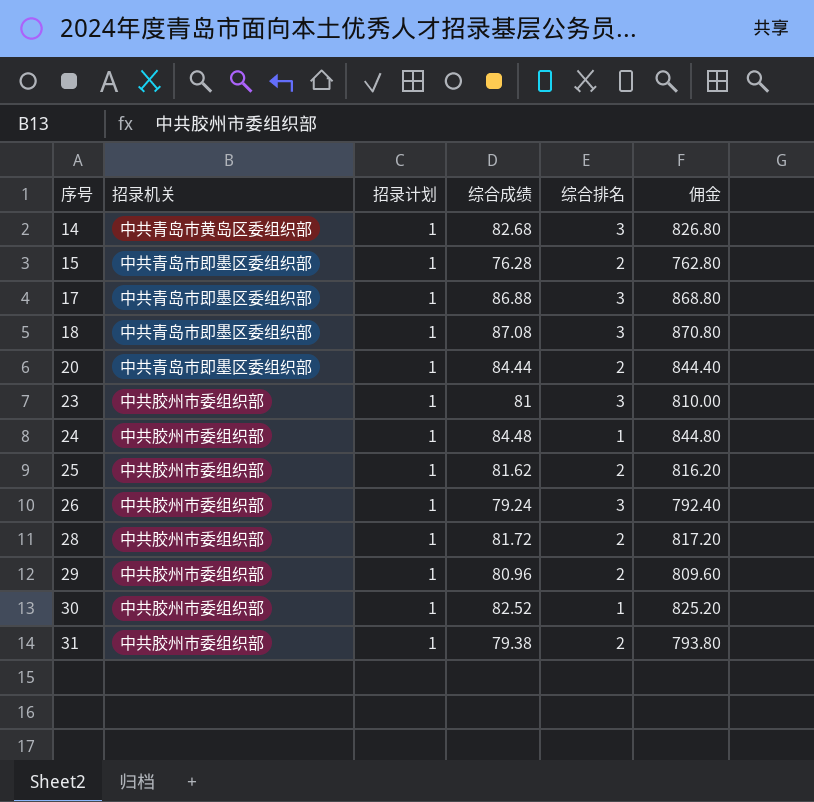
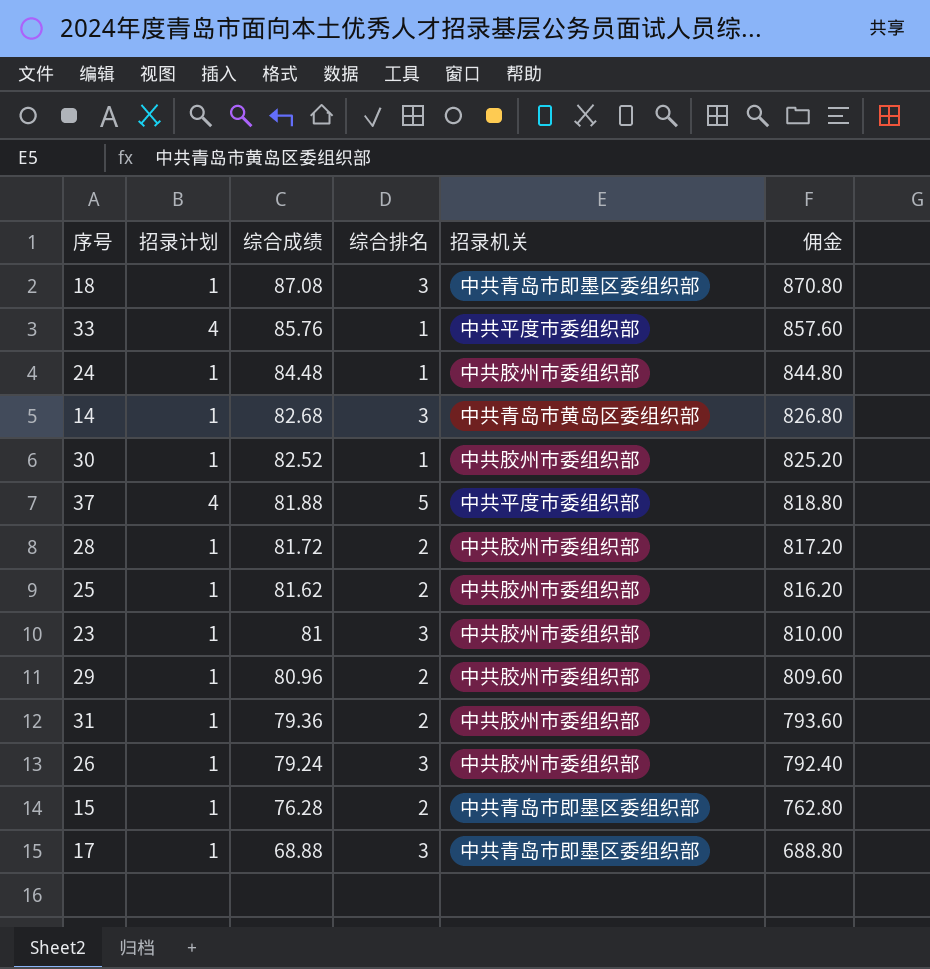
row order: 序号 ascending -> 综合成绩 descending
column 招录机关 | position: 2 -> 5
row 20: 中共青岛市即墨区委组织部 | 1 | 84.44 | 2 | 844.40 -> none
row 33: none -> 4 | 85.76 | 1 | 中共平度市委组织部 | 857.60
row 37: none -> 4 | 81.88 | 5 | 中共平度市委组织部 | 818.80
31 | 综合成绩: 79.38 -> 79.36
31 | 佣金: 793.80 -> 793.60
17 | 综合成绩: 86.88 -> 68.88
17 | 佣金: 868.80 -> 688.80

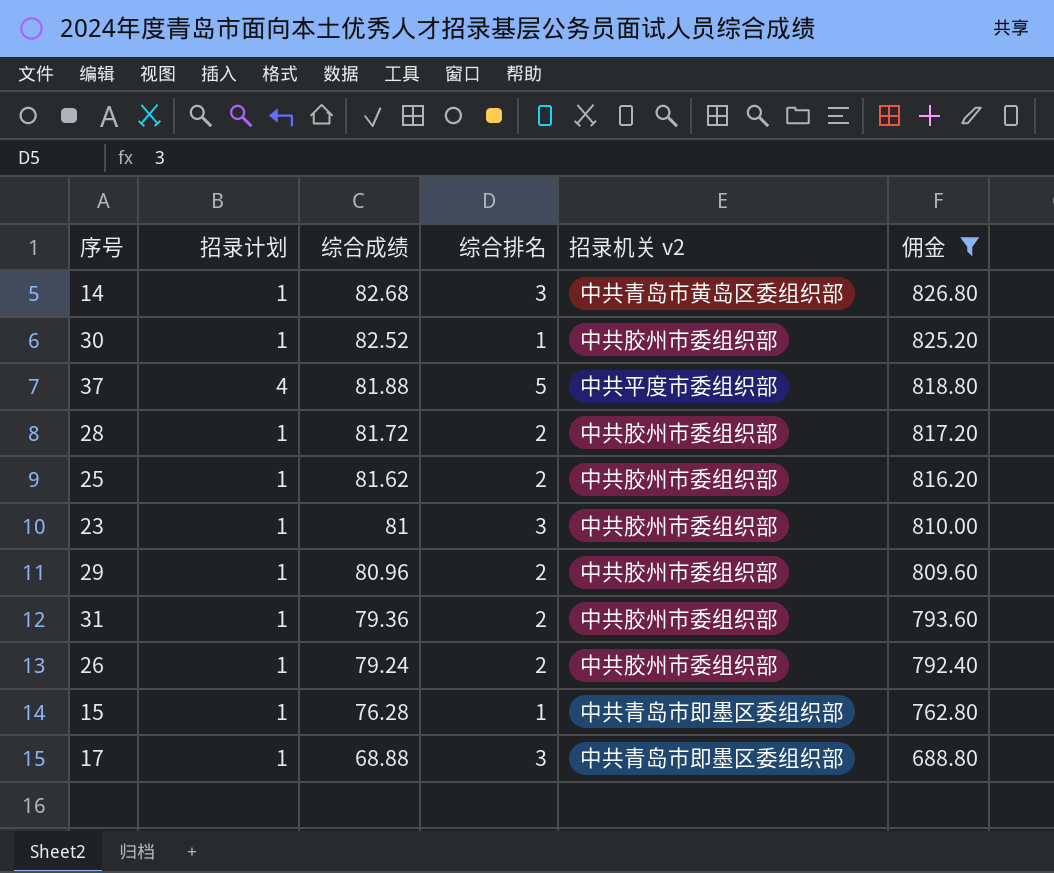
filter: none -> 佣金 <= 826.80
column name: 招录机关 -> 招录机关 v2
26 | 综合排名: 3 -> 2
15 | 综合排名: 2 -> 1

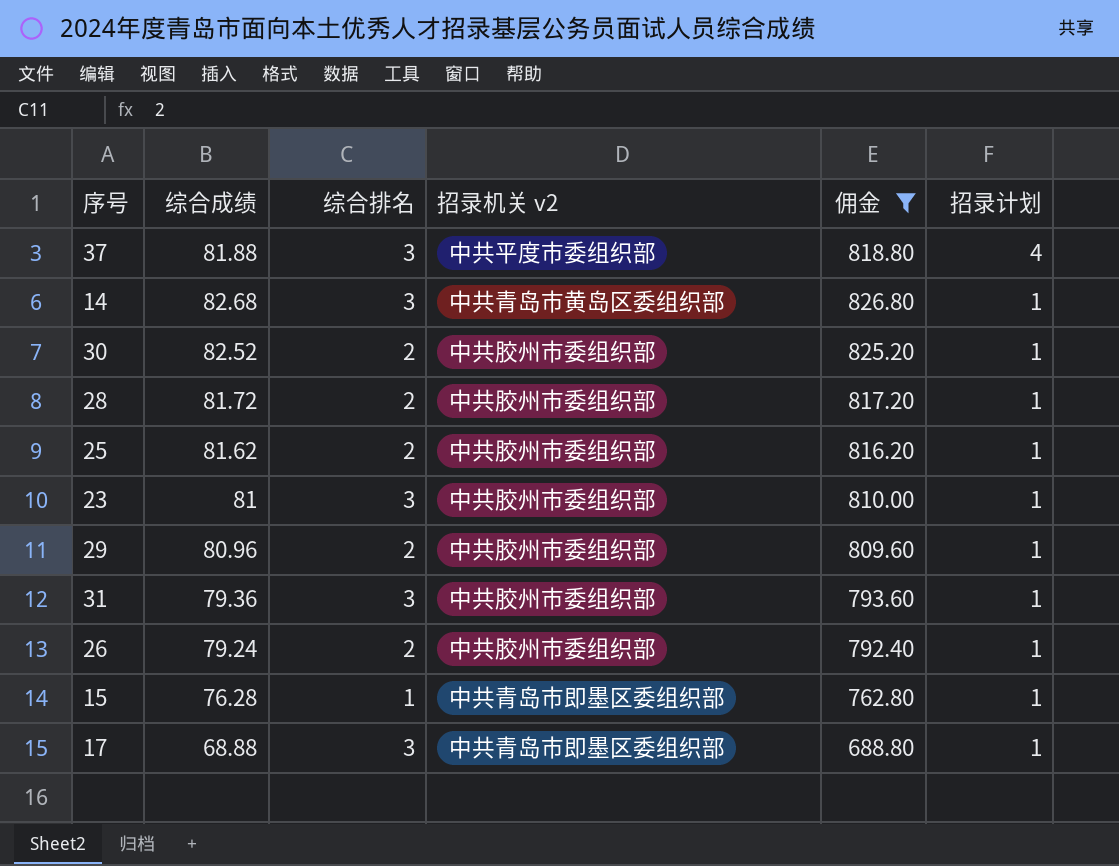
row order: 综合成绩 descending -> 招录计划 descending
column 招录计划 | position: 2 -> 6
37 | 综合排名: 5 -> 3
30 | 综合排名: 1 -> 2
31 | 综合排名: 2 -> 3

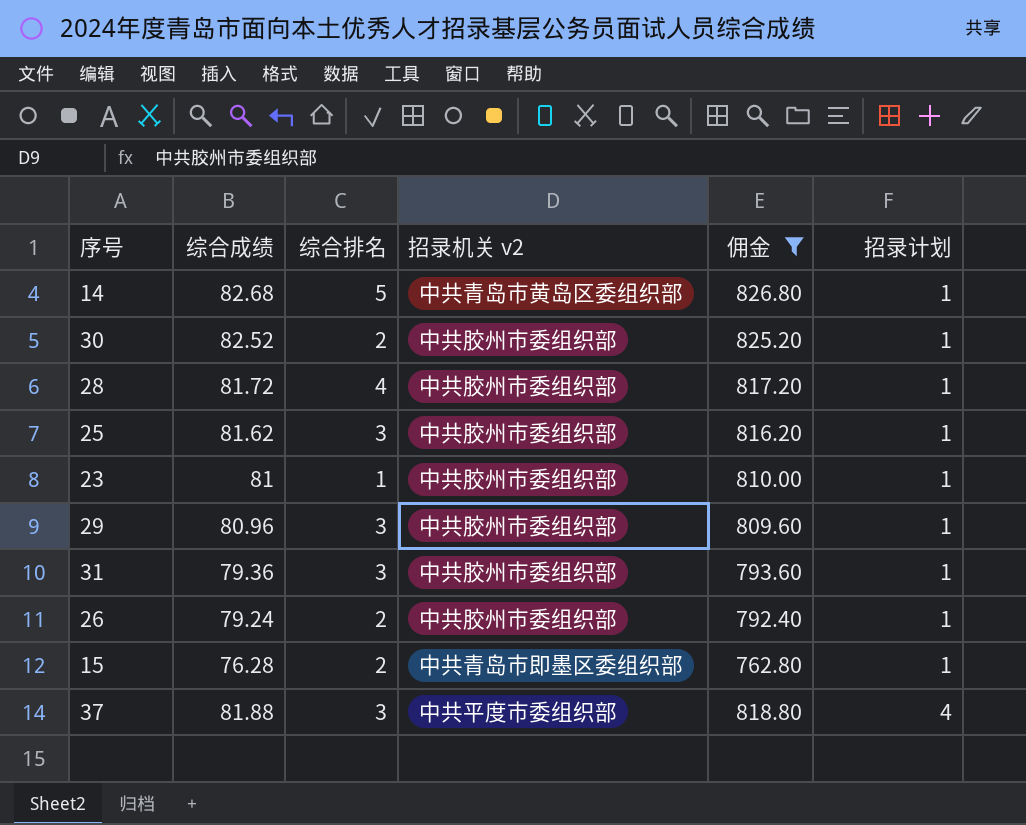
row order: 招录计划 descending -> 招录计划 ascending
row 17: 68.88 | 3 | 中共青岛市即墨区委组织部 | 688.80 | 1 -> none
14 | 综合排名: 3 -> 5
28 | 综合排名: 2 -> 4
25 | 综合排名: 2 -> 3
23 | 综合排名: 3 -> 1
29 | 综合排名: 2 -> 3
15 | 综合排名: 1 -> 2

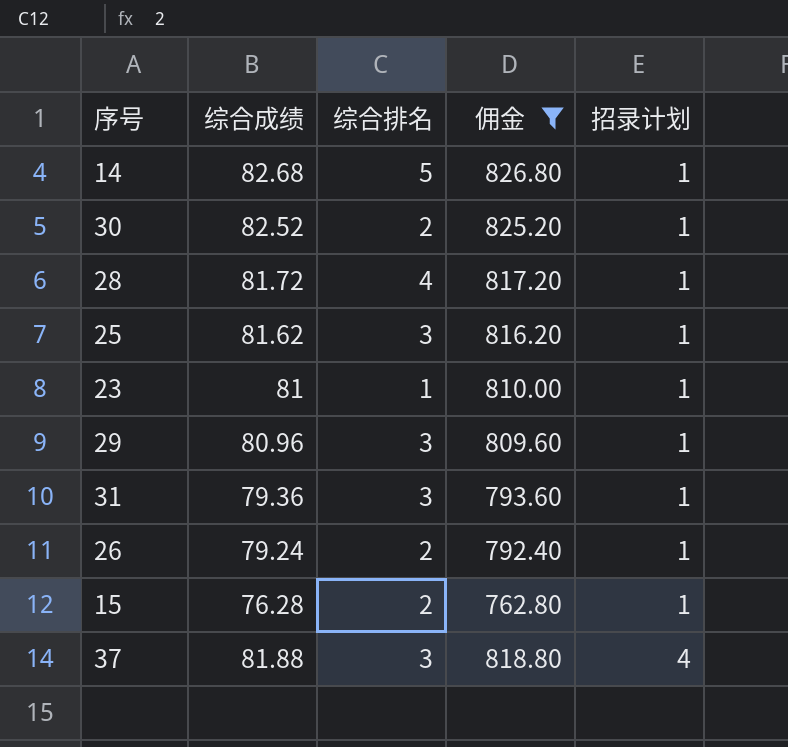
column 招录机关 v2 | position: 4 -> none

